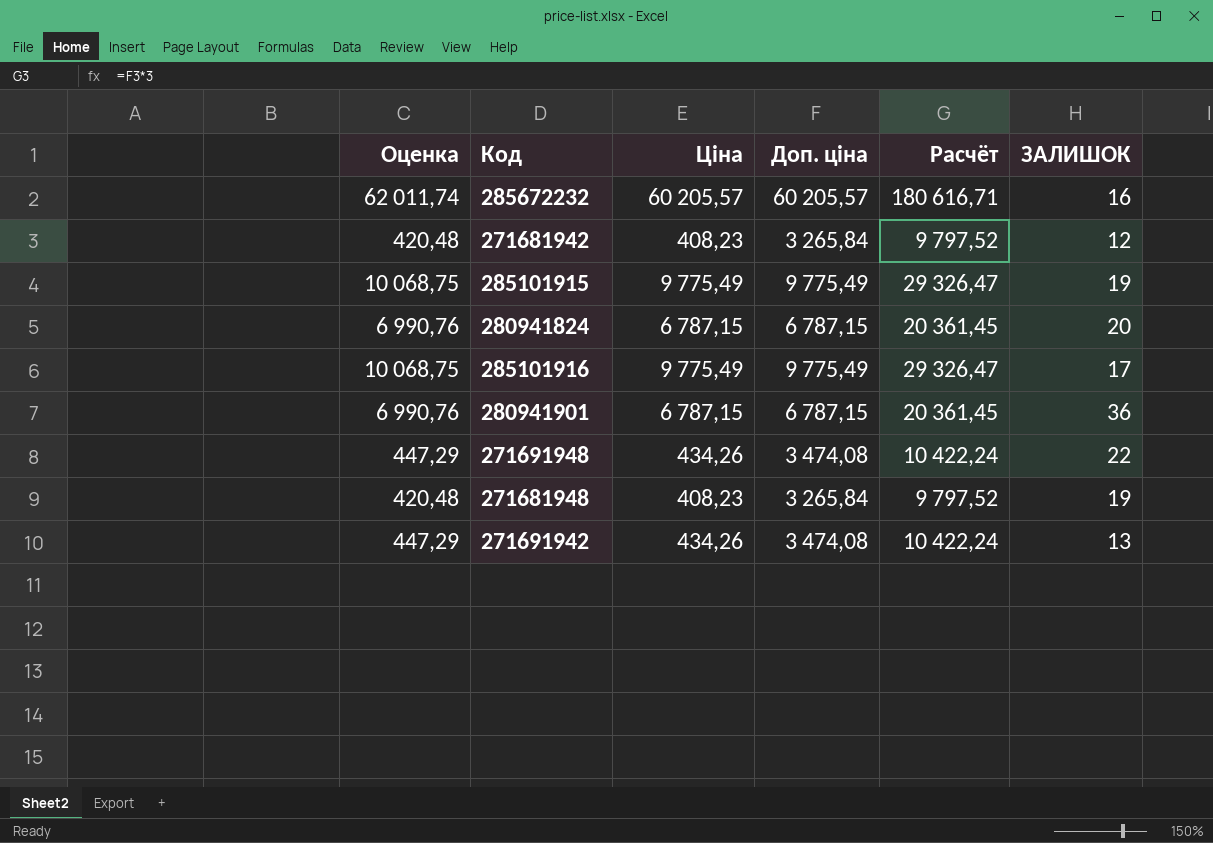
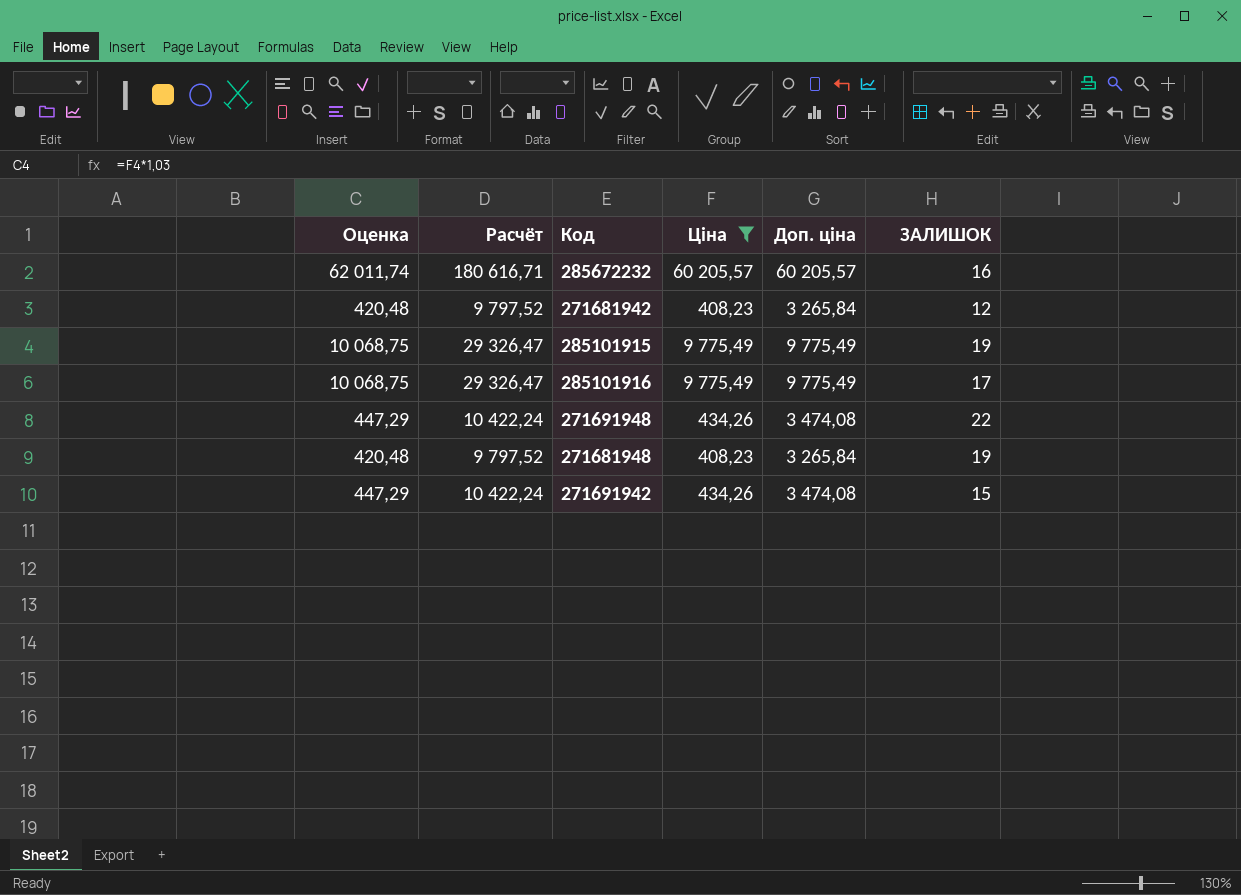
filter: none -> Ціна != 6 787,15
column Расчёт | position: 5 -> 2
271691942 | ЗАЛИШОК: 13 -> 15

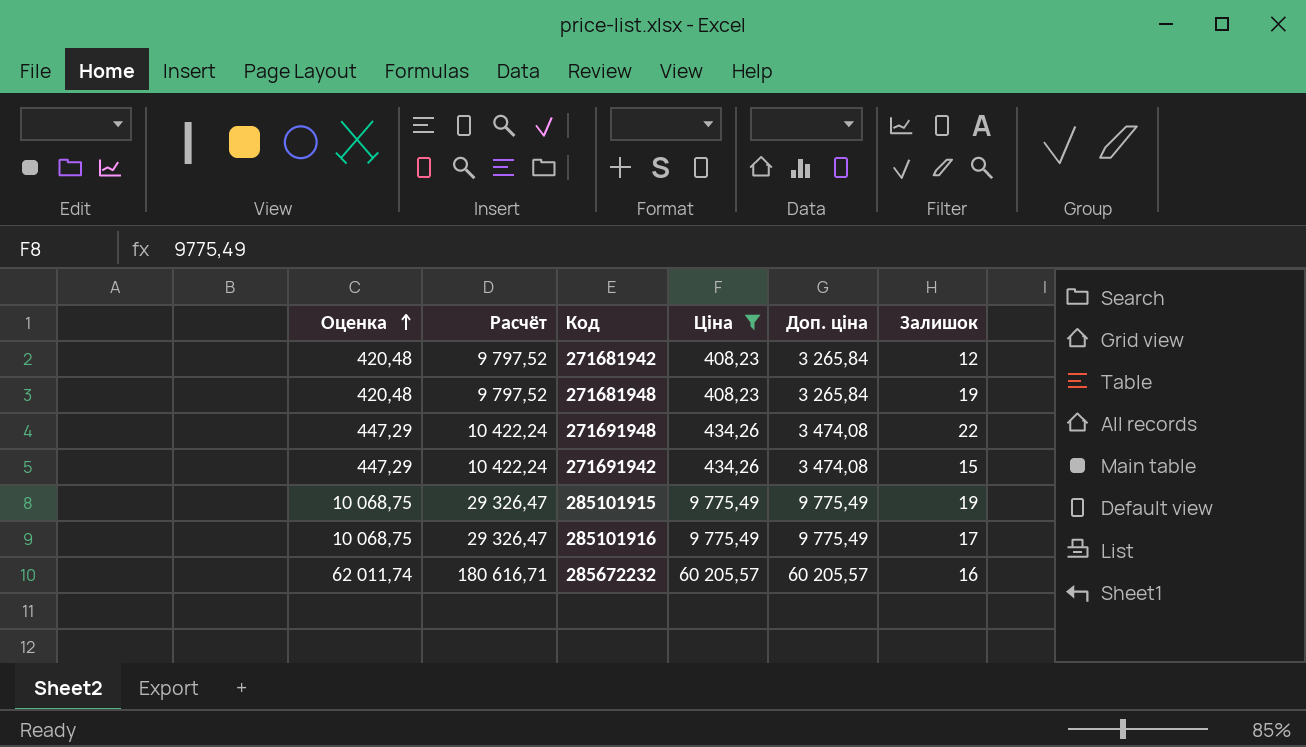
row order: none -> Оценка ascending
column name: ЗАЛИШОК -> Залишок

